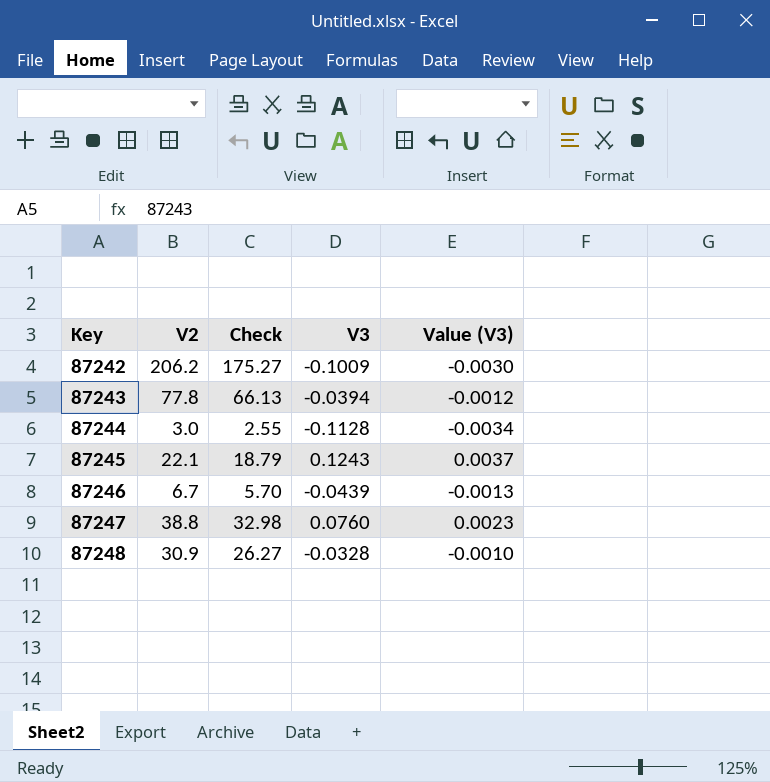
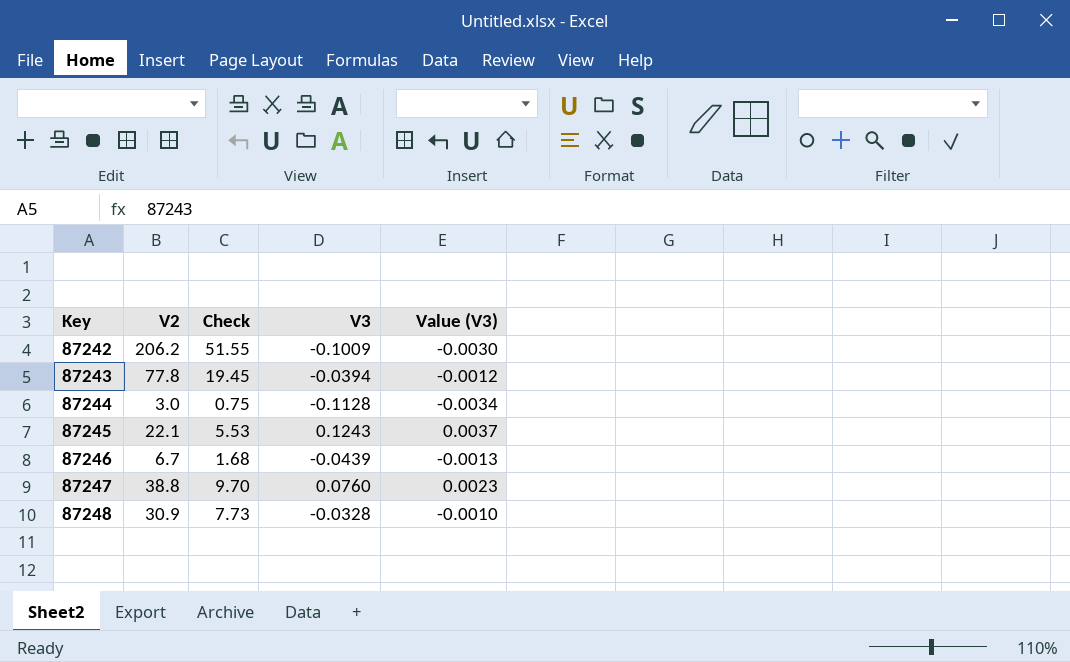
column Check | formula: [V2] * 0.85 -> [V2] * 0.25

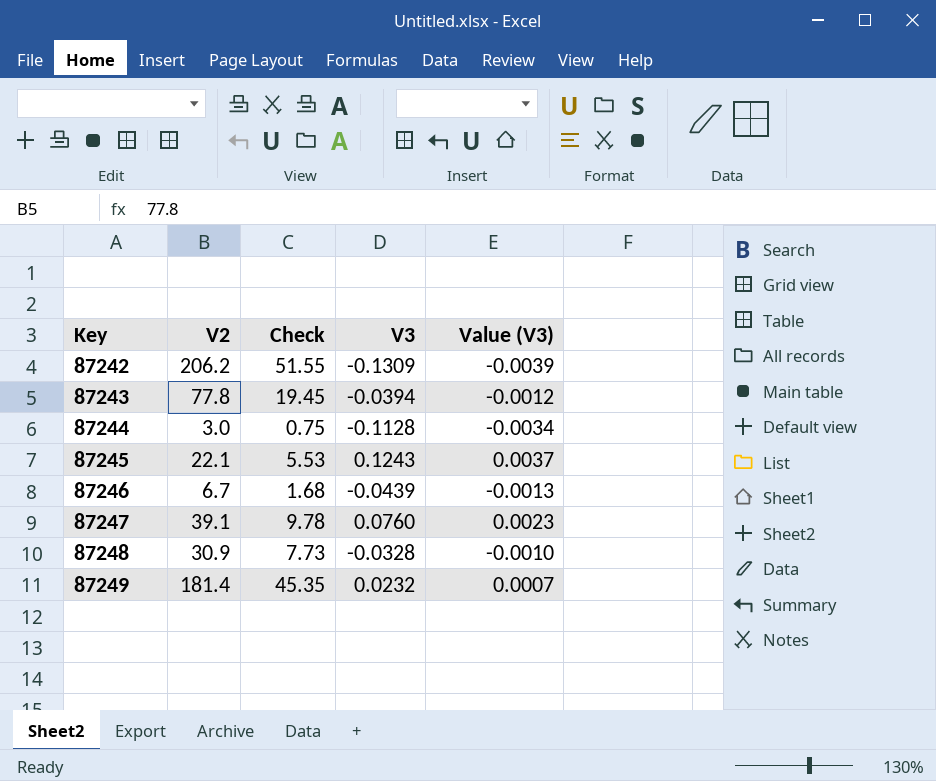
87242 | V3: -0.1009 -> -0.1309
87242 | Value (V3): -0.0030 -> -0.0039
87247 | V2: 38.8 -> 39.1
87247 | Check: 9.70 -> 9.78
row 87249: none -> 181.4 | 45.35 | 0.0232 | 0.0007

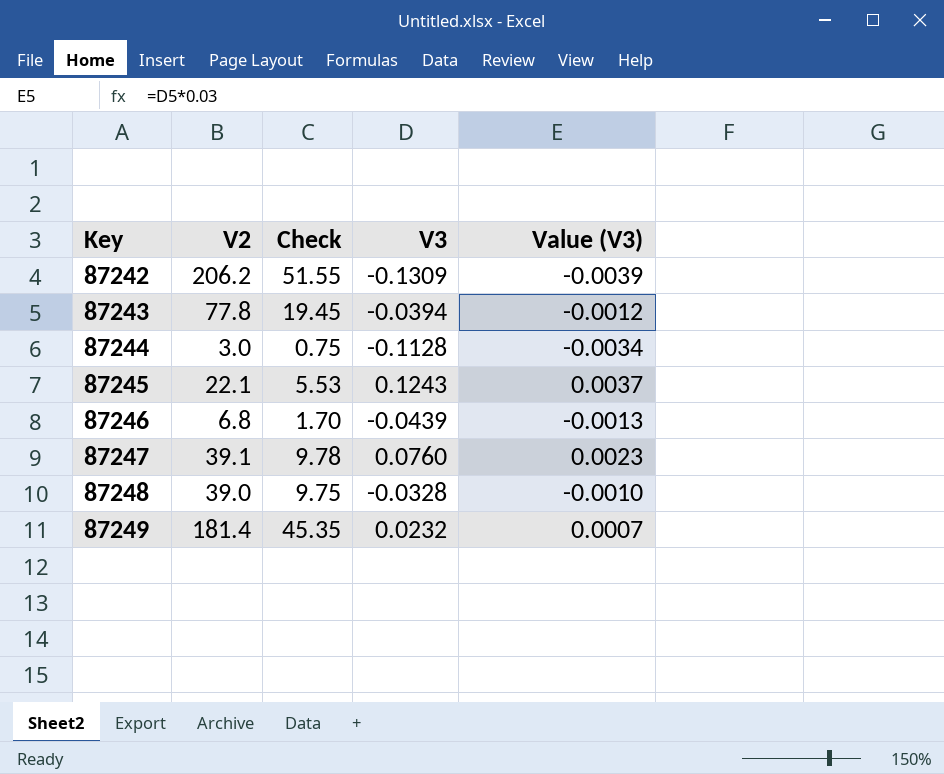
87246 | V2: 6.7 -> 6.8
87246 | Check: 1.68 -> 1.70
87248 | V2: 30.9 -> 39.0
87248 | Check: 7.73 -> 9.75

